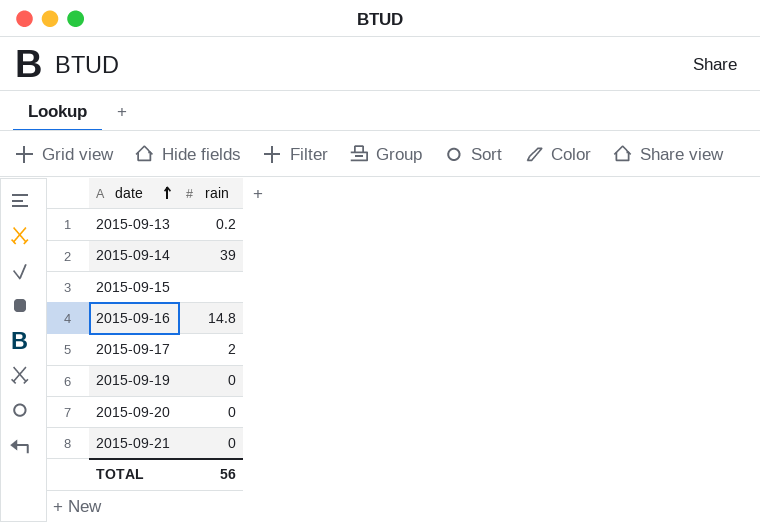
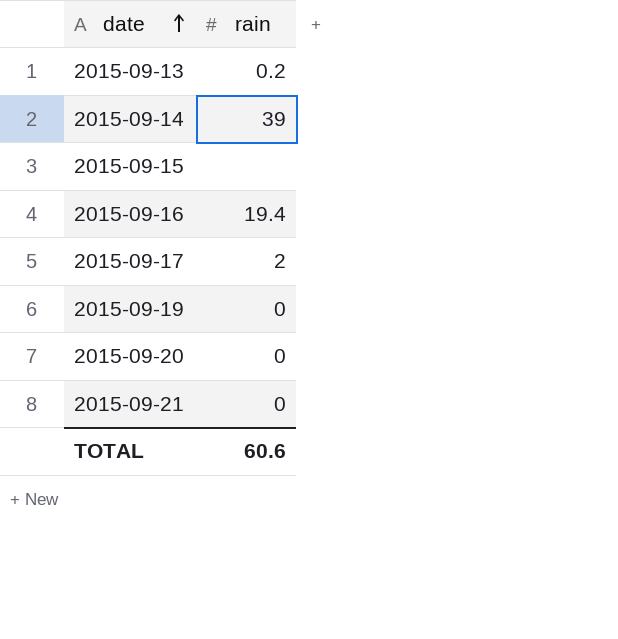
2015-09-16 | rain: 14.8 -> 19.4
TOTAL | rain: 56 -> 60.6

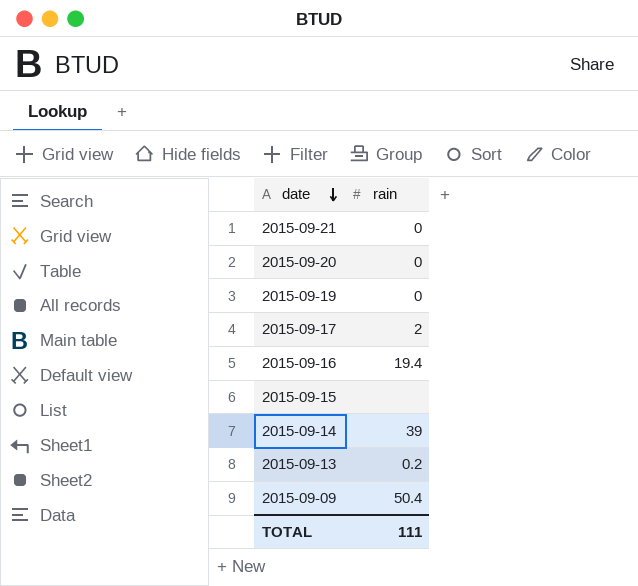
row order: date ascending -> date descending
row 2015-09-09: none -> 50.4
TOTAL | rain: 60.6 -> 111

